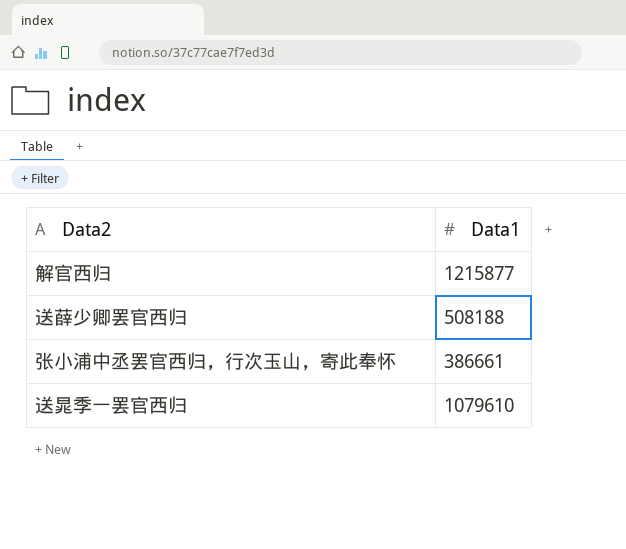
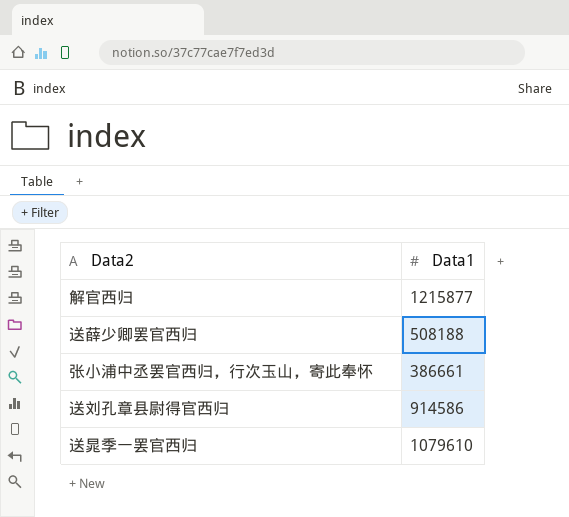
row 送刘孔章县尉得官西归: none -> 914586

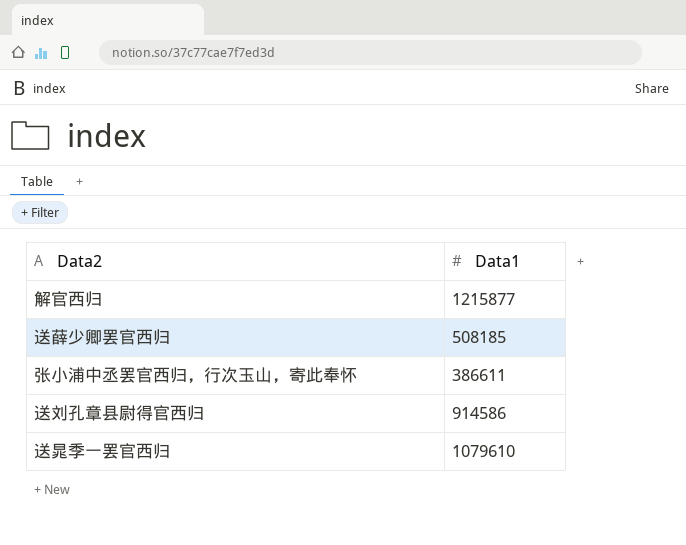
送薛少卿罢官西归 | Data1: 508188 -> 508185
张小浦中丞罢官西归，行次玉山，寄此奉怀 | Data1: 386661 -> 386611

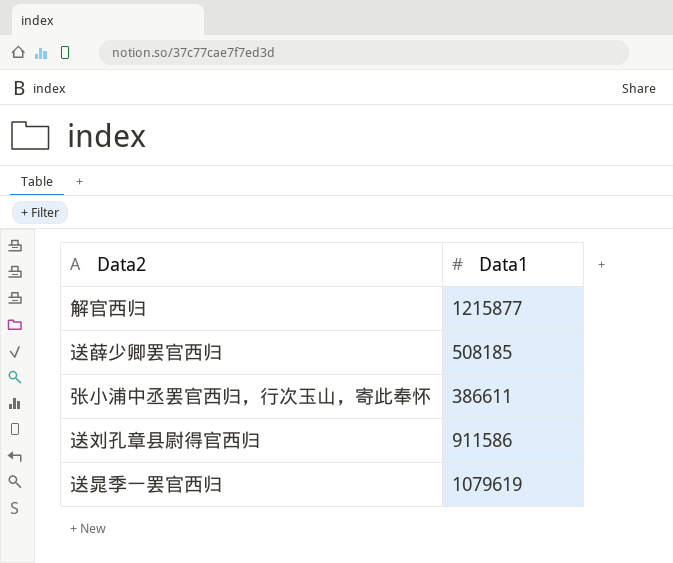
送刘孔章县尉得官西归 | Data1: 914586 -> 911586
送晁季一罢官西归 | Data1: 1079610 -> 1079619

